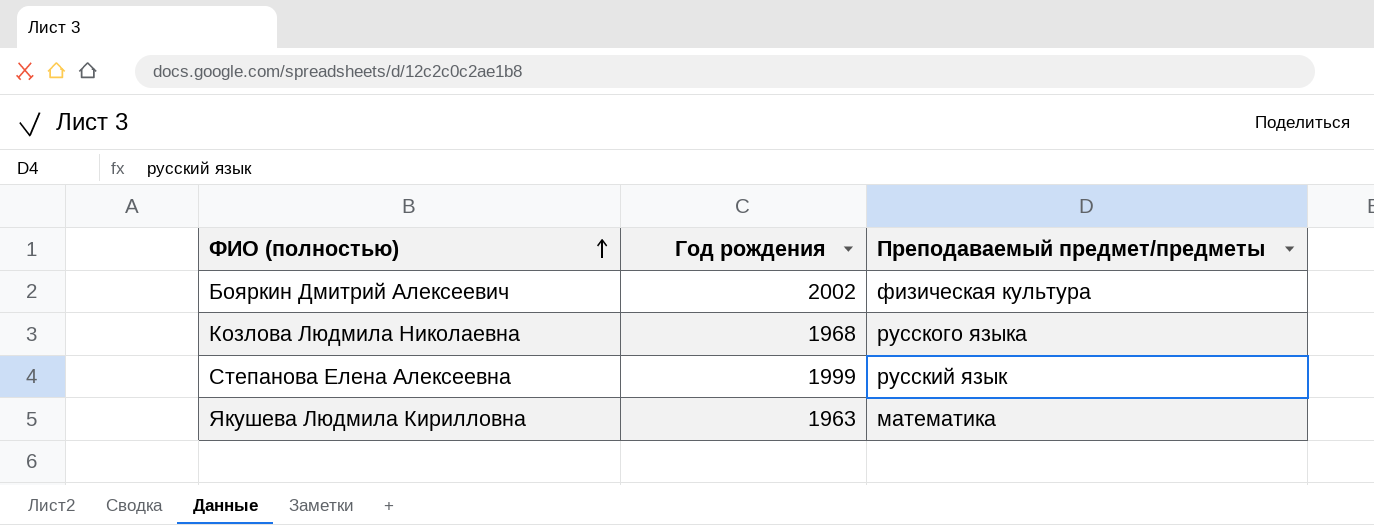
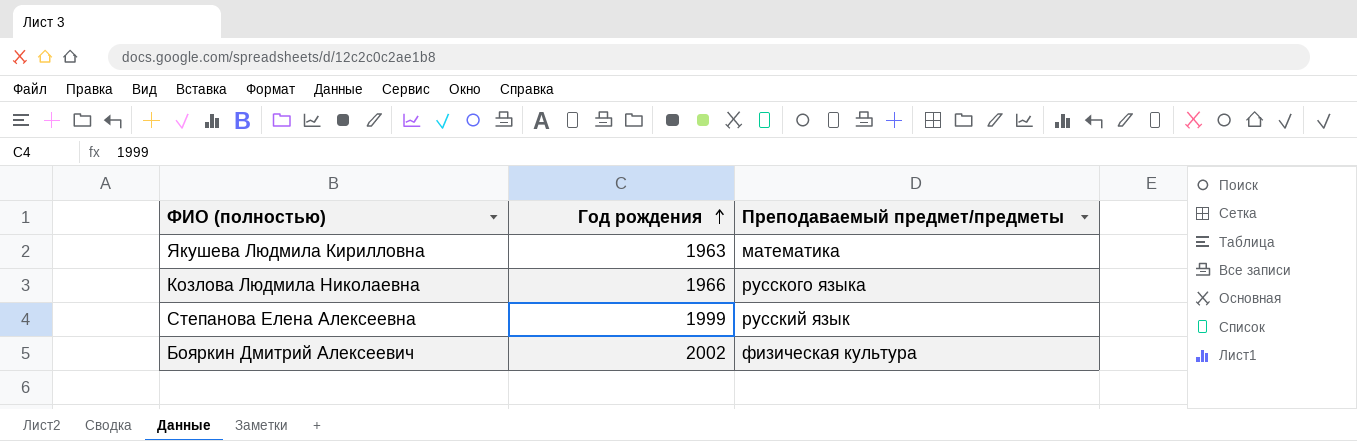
row order: ФИО (полностью) ascending -> Год рождения ascending
Козлова Людмила Николаевна | Год рождения: 1968 -> 1966

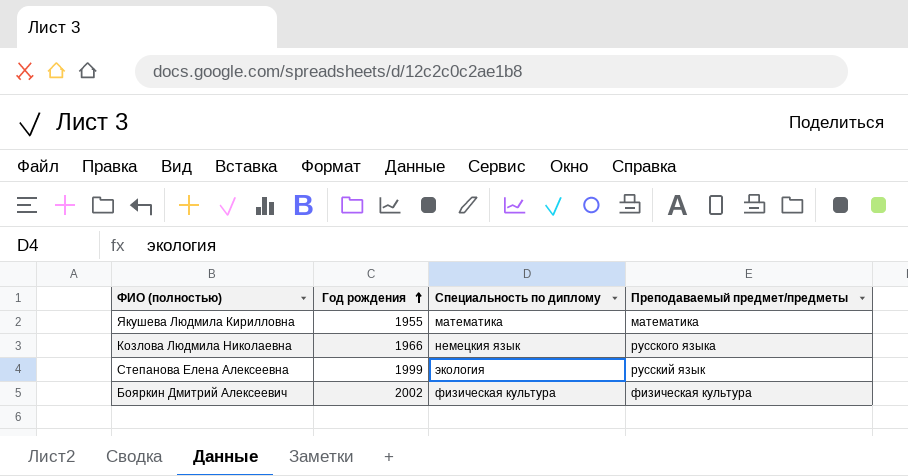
column Специальность по диплому | position: none -> 3
Якушева Людмила Кирилловна | Год рождения: 1963 -> 1955

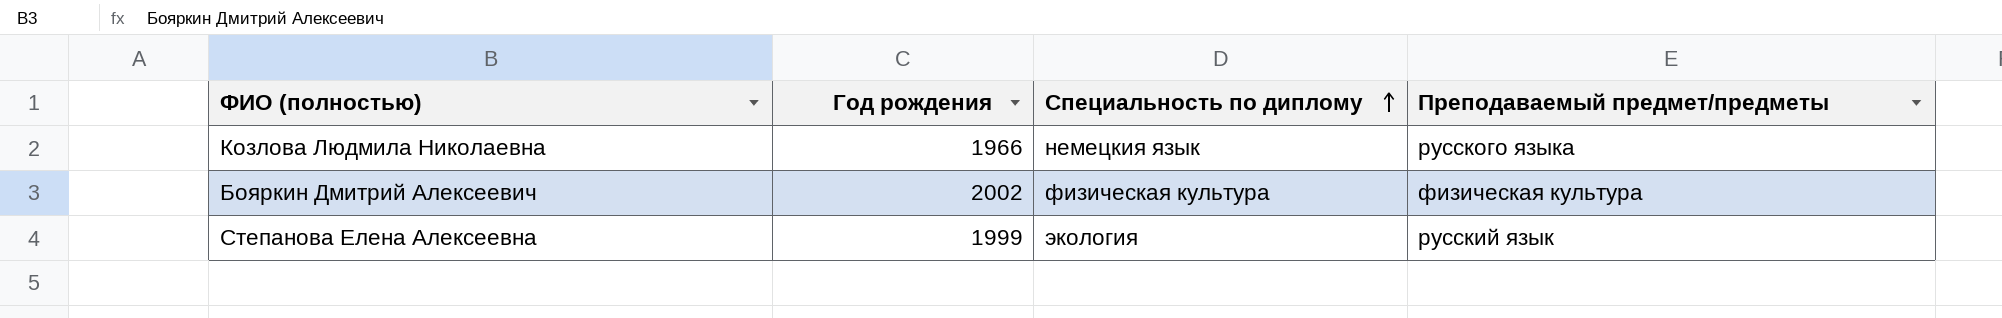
row order: Год рождения ascending -> Специальность по диплому ascending
row Якушева Людмила Кирилловна: 1955 | математика | математика -> none

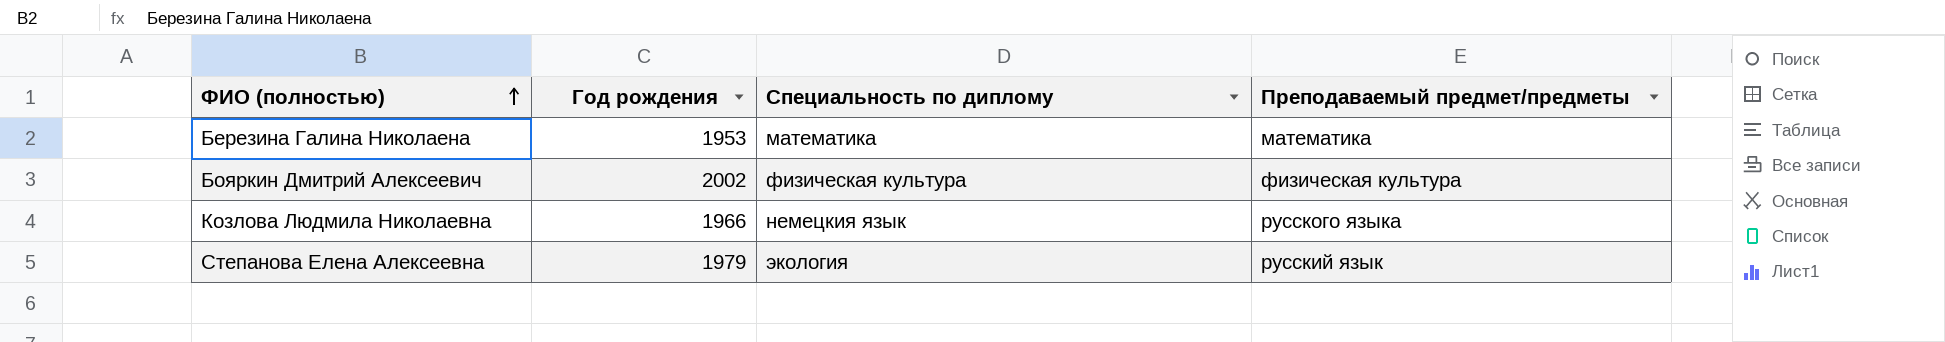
row order: Специальность по диплому ascending -> ФИО (полностью) ascending
row Березина Галина Николаена: none -> 1953 | математика | математика
Степанова Елена Алексеевна | Год рождения: 1999 -> 1979

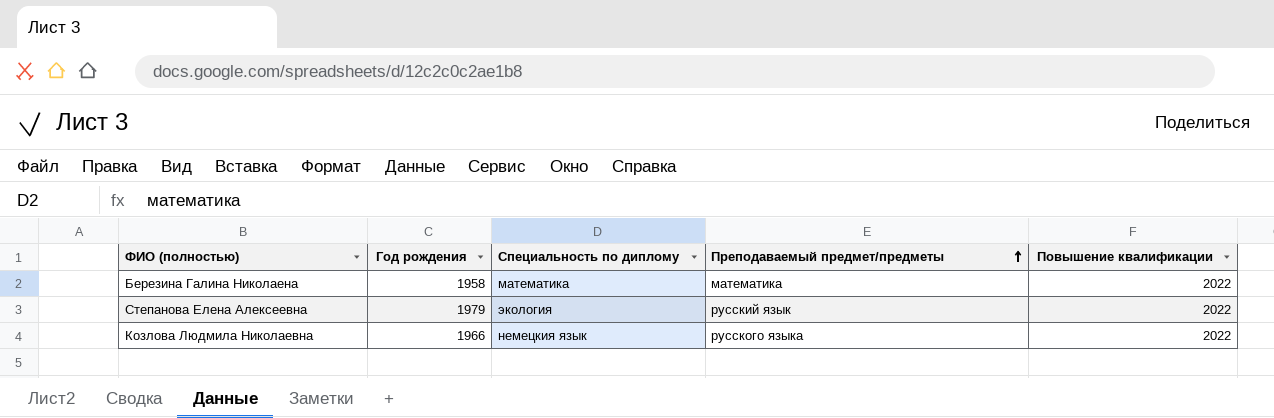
row order: ФИО (полностью) ascending -> Преподаваемый предмет/предметы ascending
column Повышение квалификации | position: none -> 5
row Бояркин Дмитрий Алексеевич: 2002 | физическая культура | физическая культура -> none
Березина Галина Николаена | Год рождения: 1953 -> 1958

